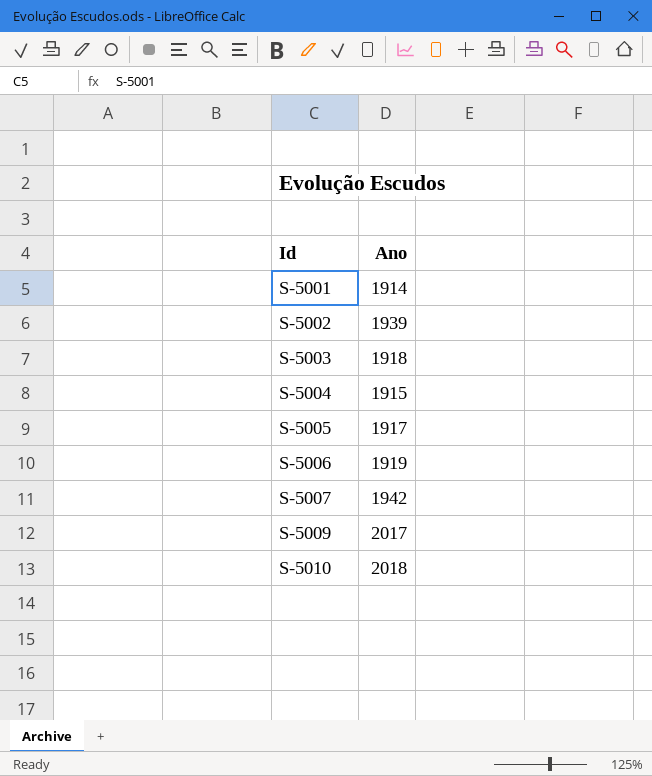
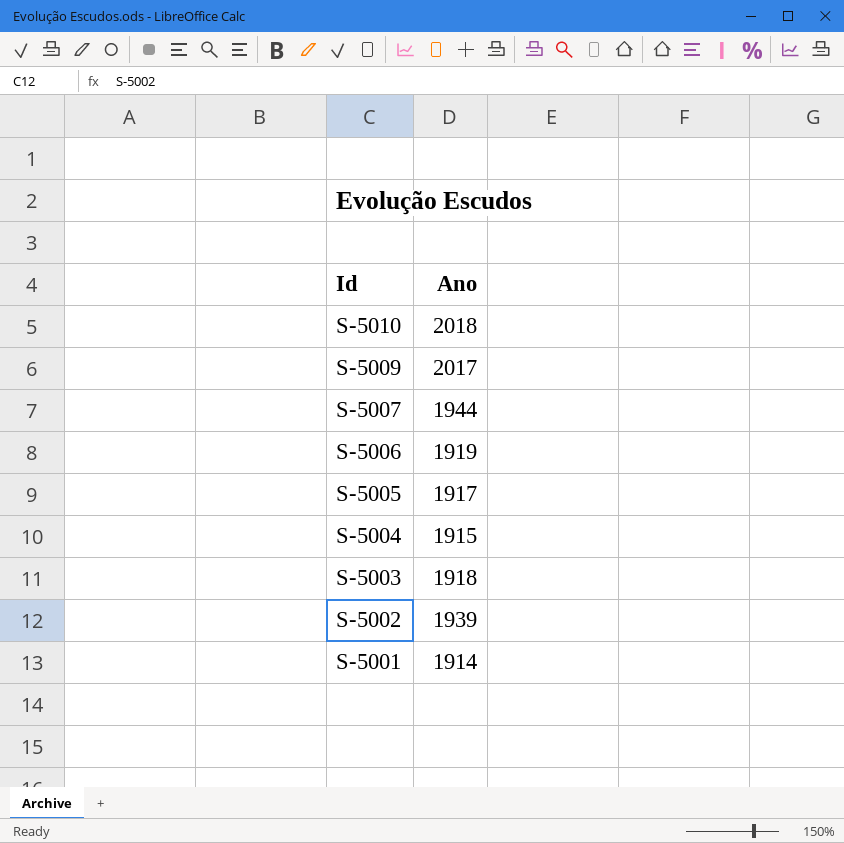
row order: Id ascending -> Id descending
S-5007 | Ano: 1942 -> 1944

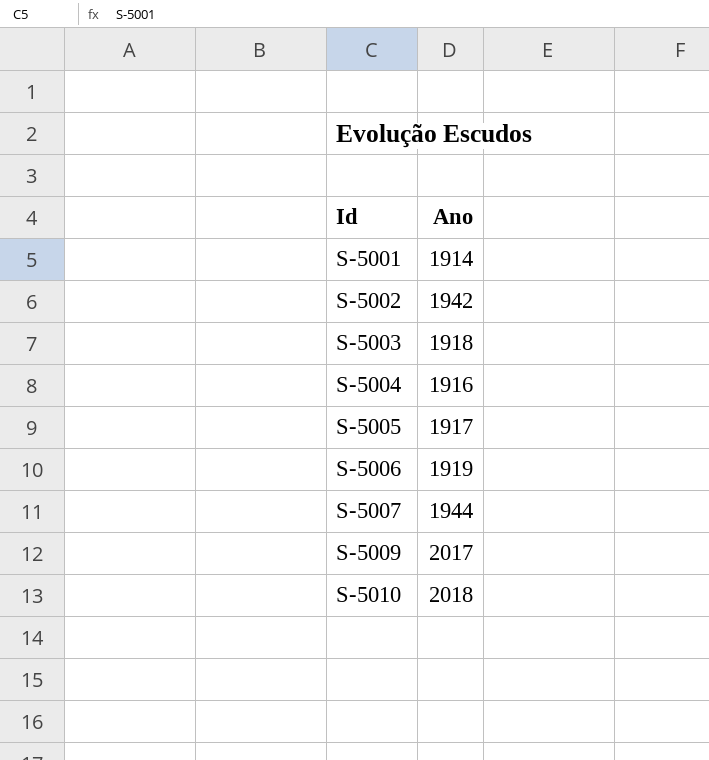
row order: Id descending -> Id ascending
S-5002 | Ano: 1939 -> 1942
S-5004 | Ano: 1915 -> 1916

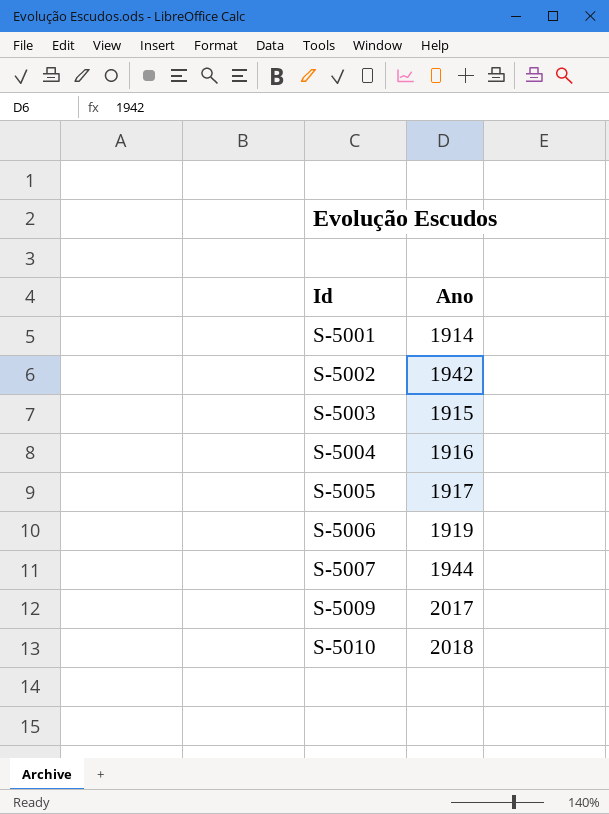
S-5003 | Ano: 1918 -> 1915

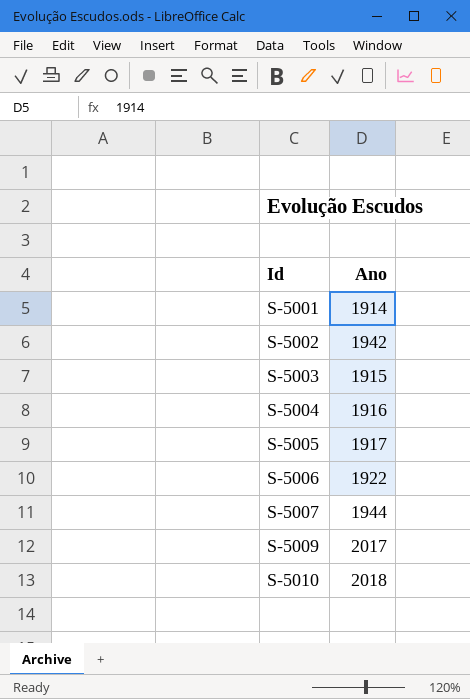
S-5006 | Ano: 1919 -> 1922

